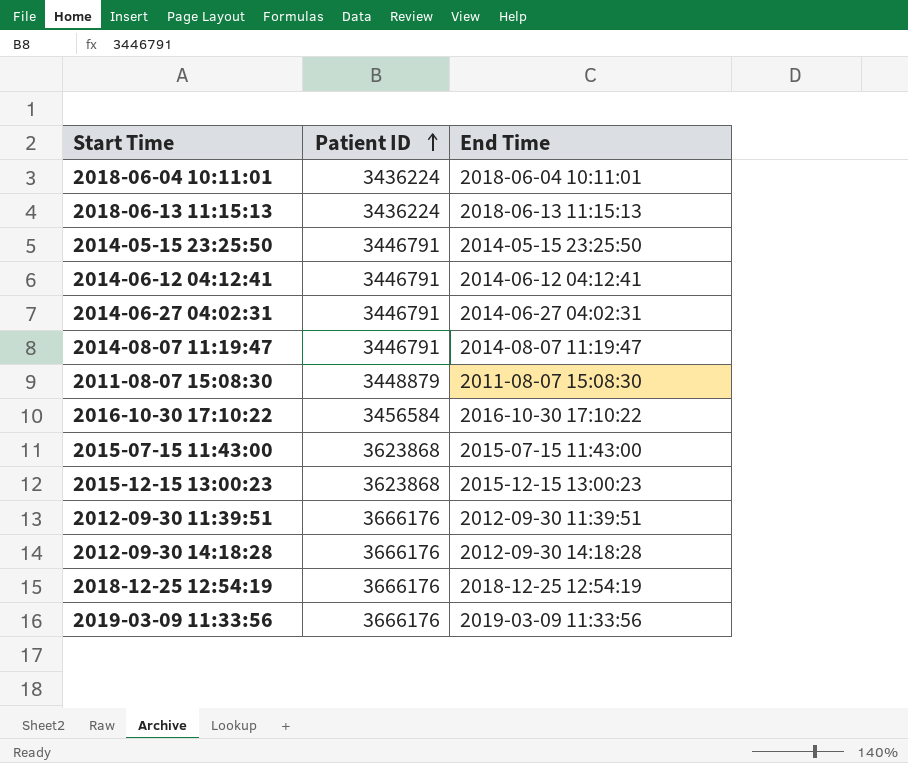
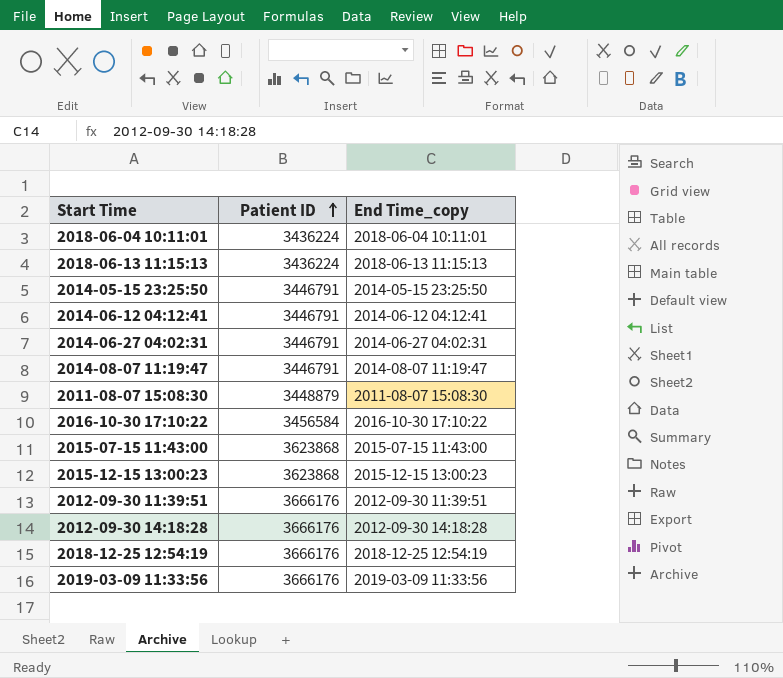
column name: End Time -> End Time_copy

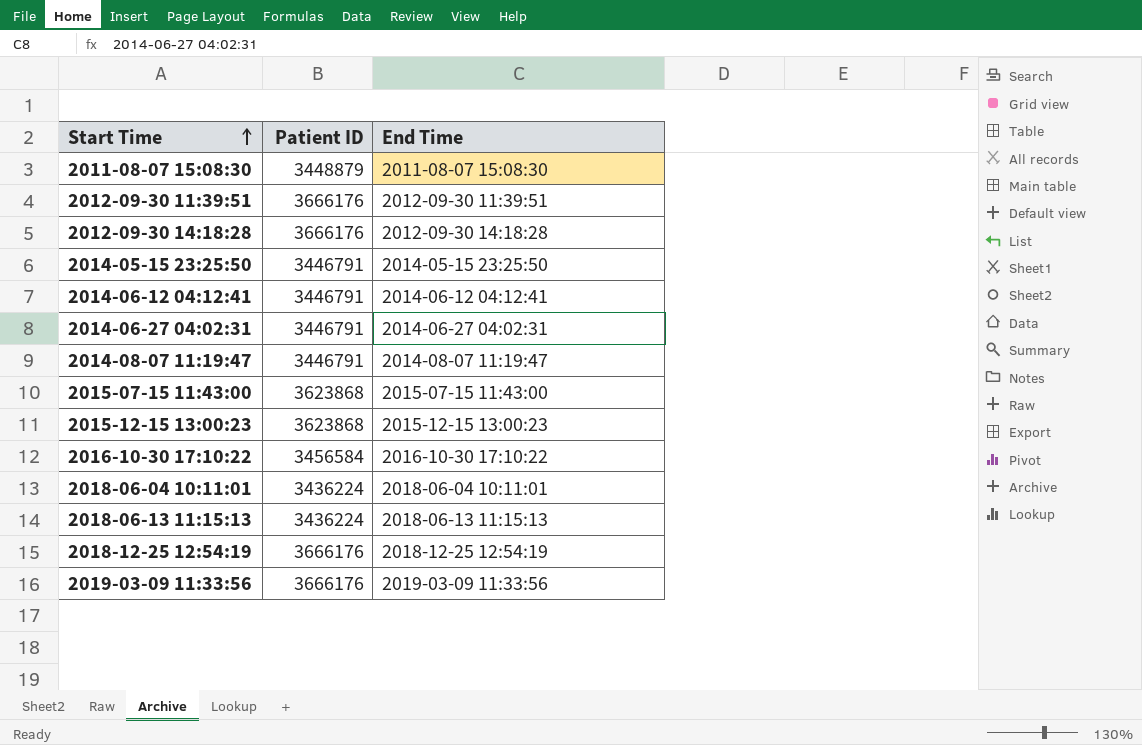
row order: Patient ID ascending -> Start Time ascending
column name: End Time_copy -> End Time

